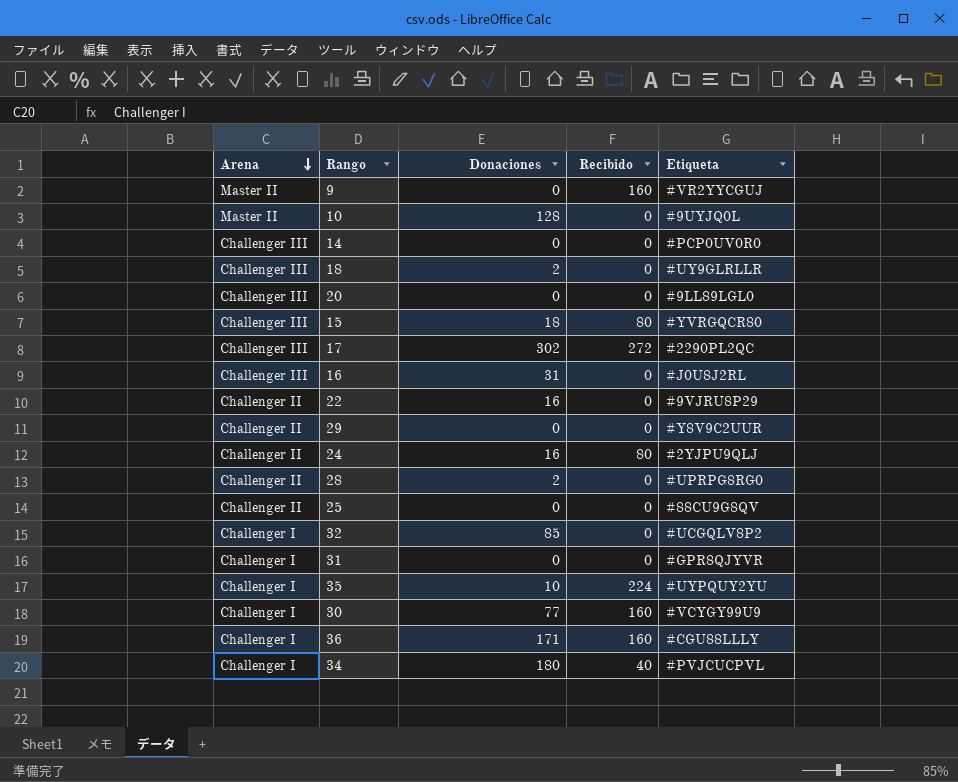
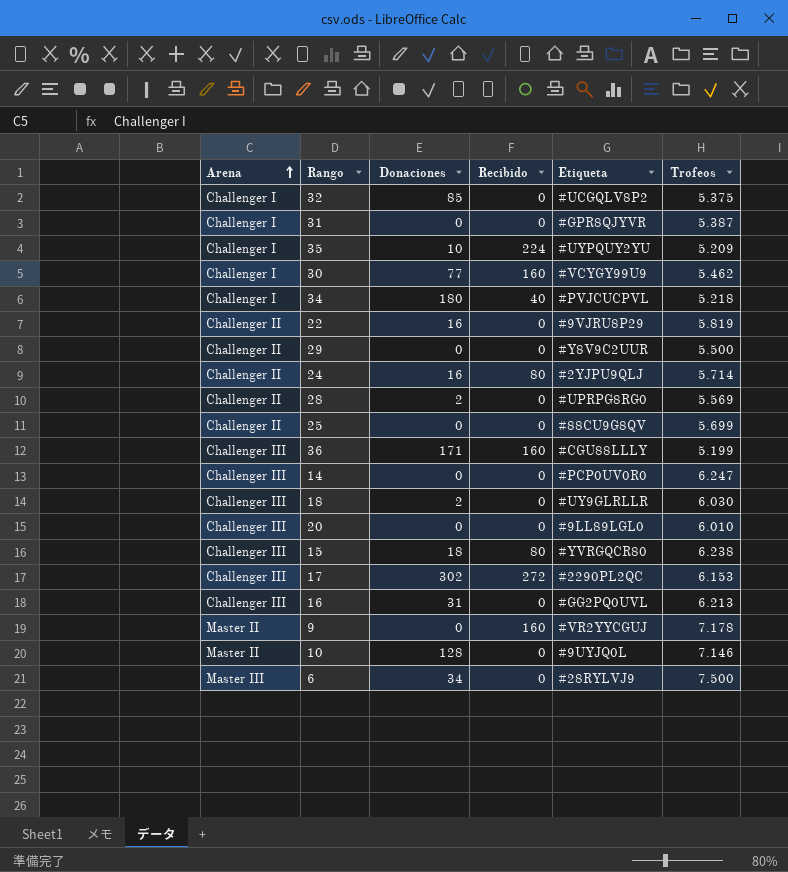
row order: Arena descending -> Arena ascending
column Trofeos | position: none -> 6
36 | Arena: Challenger I -> Challenger III
16 | Etiqueta: #J0U8J2RL -> #GG2PQ0UVL
row 6: none -> Master III | 34 | 0 | #28RYLVJ9 | 7.500

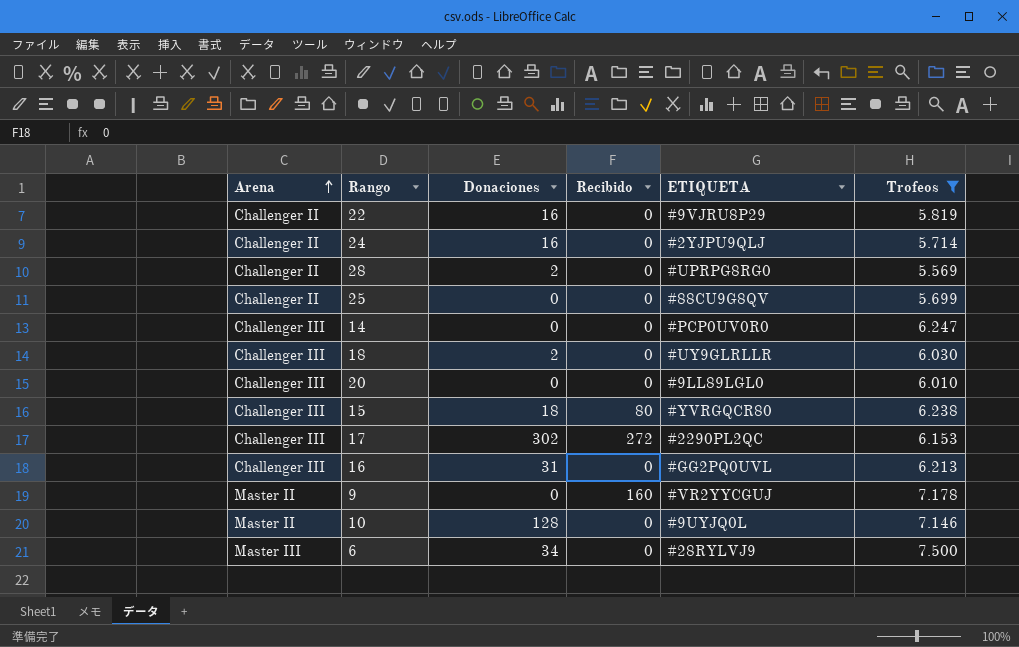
filter: none -> Trofeos >= 5.569
column name: Etiqueta -> ETIQUETA
24 | Recibido: 80 -> 0

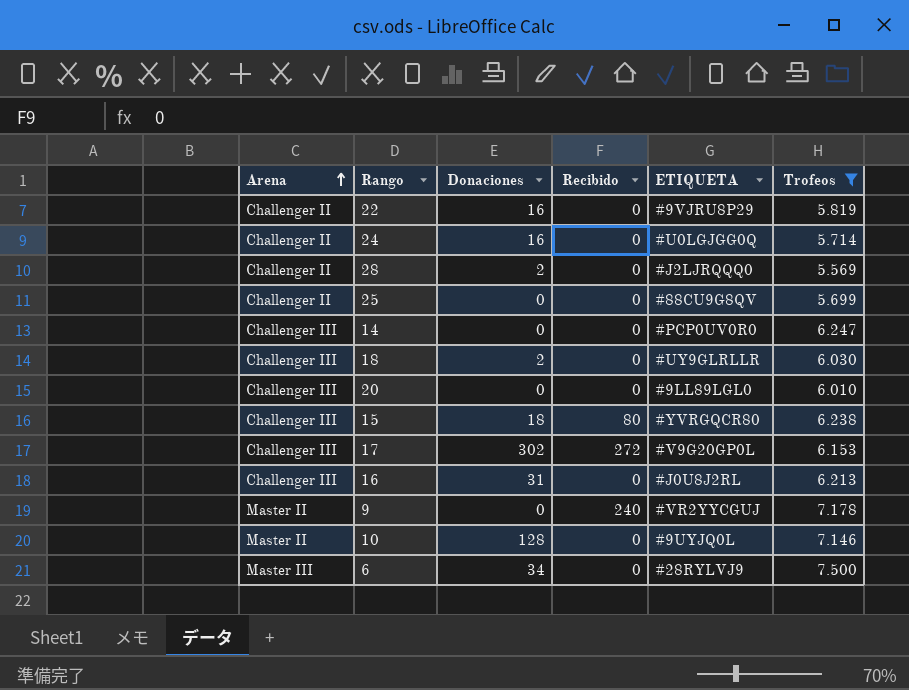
24 | ETIQUETA: #2YJPU9QLJ -> #U0LGJGG0Q
28 | ETIQUETA: #UPRPG8RG0 -> #J2LJRQQQ0
17 | ETIQUETA: #2290PL2QC -> #V9G20GP0L
16 | ETIQUETA: #GG2PQ0UVL -> #J0U8J2RL
9 | Recibido: 160 -> 240

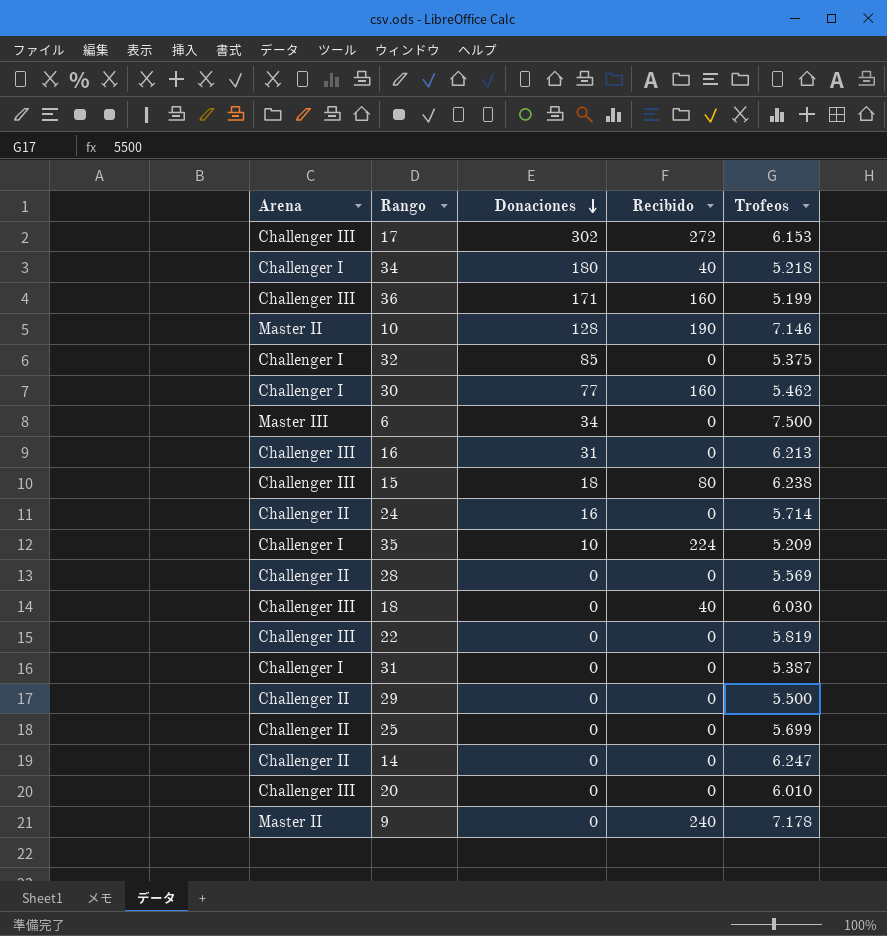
filter: Trofeos >= 5.569 -> none
row order: Arena ascending -> Donaciones descending
column ETIQUETA | position: 5 -> none
10 | Recibido: 0 -> 190
28 | Donaciones: 2 -> 0
18 | Donaciones: 2 -> 0
18 | Recibido: 0 -> 40
22 | Arena: Challenger II -> Challenger III
22 | Donaciones: 16 -> 0
14 | Arena: Challenger III -> Challenger II

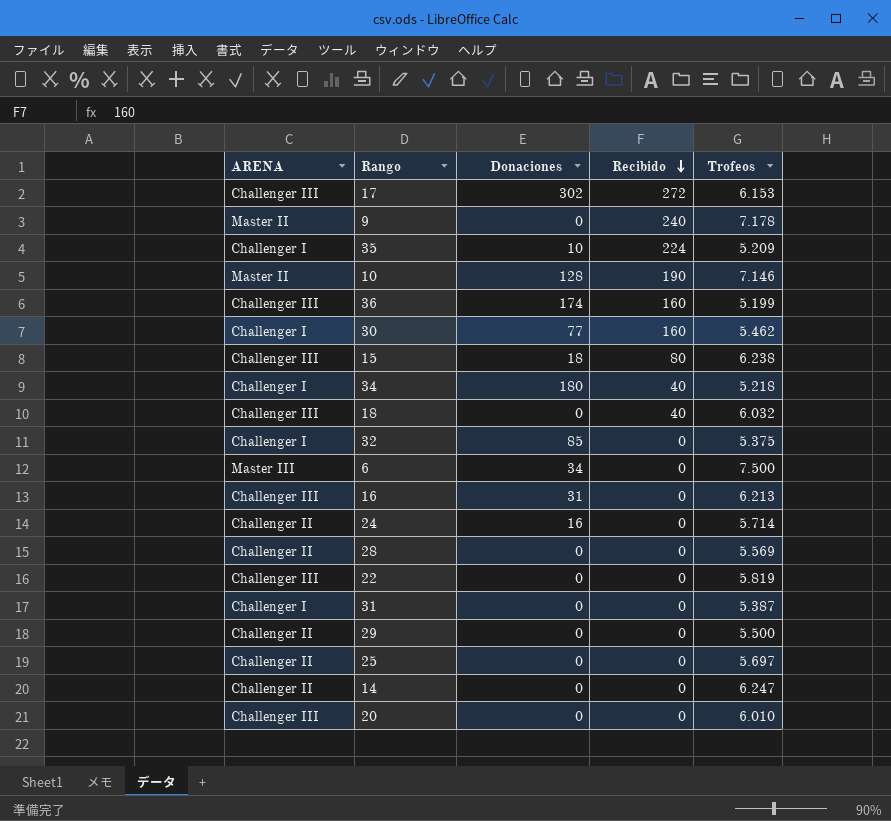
row order: Donaciones descending -> Recibido descending
column name: Arena -> ARENA
36 | Donaciones: 171 -> 174
18 | Trofeos: 6.030 -> 6.032
25 | Trofeos: 5.699 -> 5.697

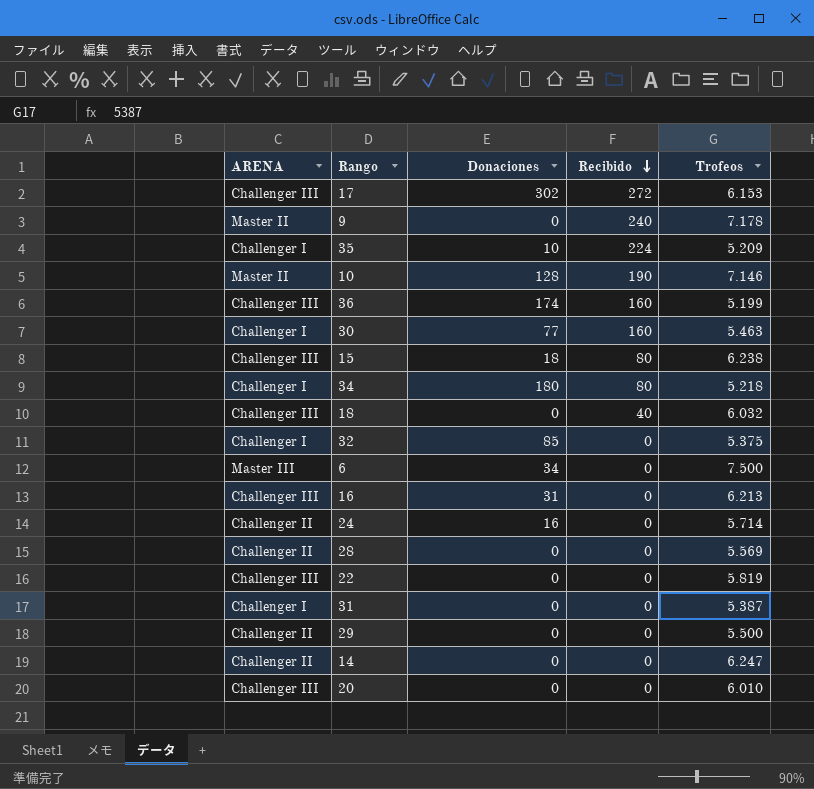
row 25: Challenger II | 0 | 0 | 5.697 -> none
30 | Trofeos: 5.462 -> 5.463
34 | Recibido: 40 -> 80

